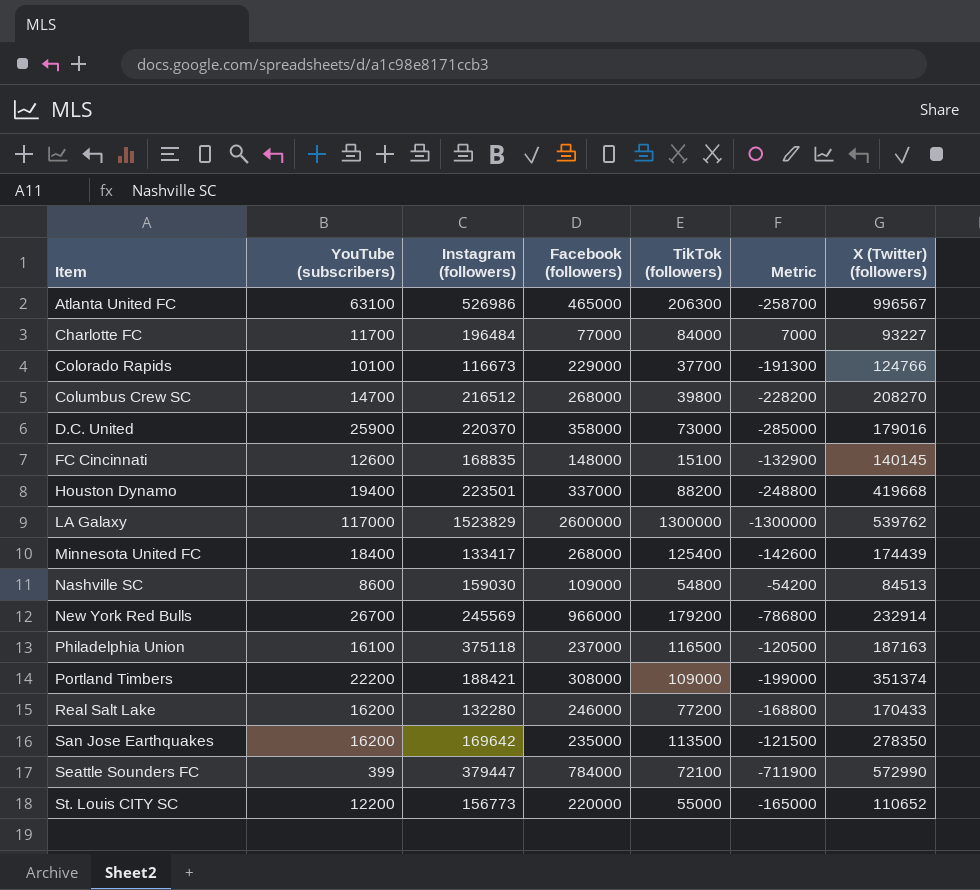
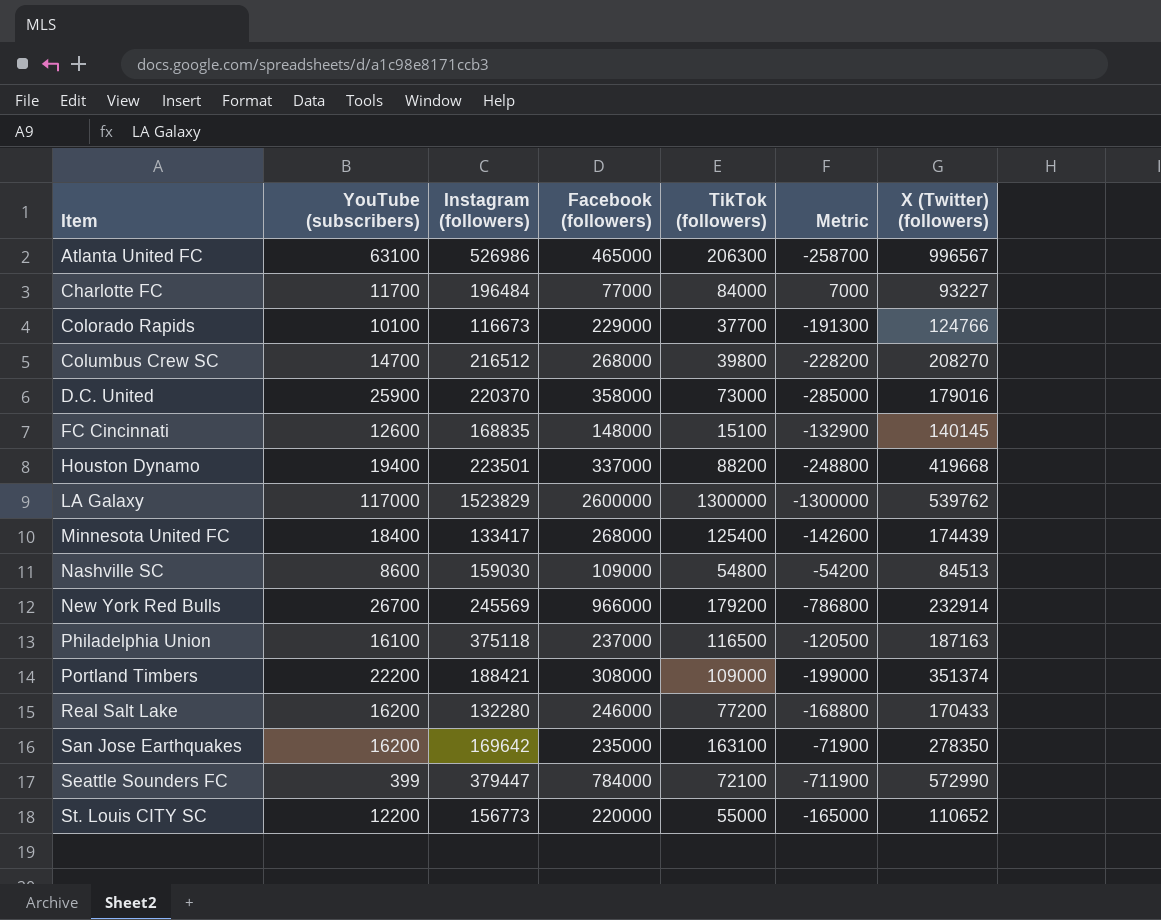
San Jose Earthquakes | TikTok (followers): 113500 -> 163100
San Jose Earthquakes | Metric: -121500 -> -71900

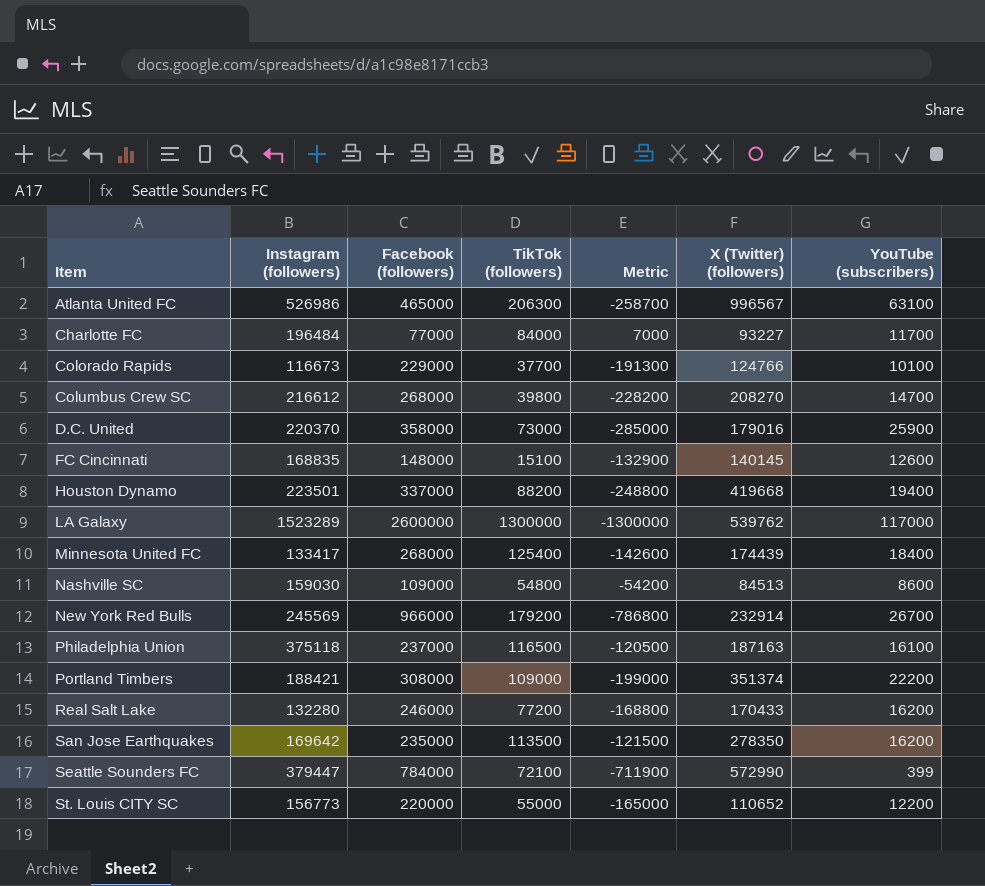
column YouTube (subscribers) | position: 2 -> 7
Columbus Crew SC | Instagram (followers): 216512 -> 216612
LA Galaxy | Instagram (followers): 1523829 -> 1523289
San Jose Earthquakes | TikTok (followers): 163100 -> 113500
San Jose Earthquakes | Metric: -71900 -> -121500

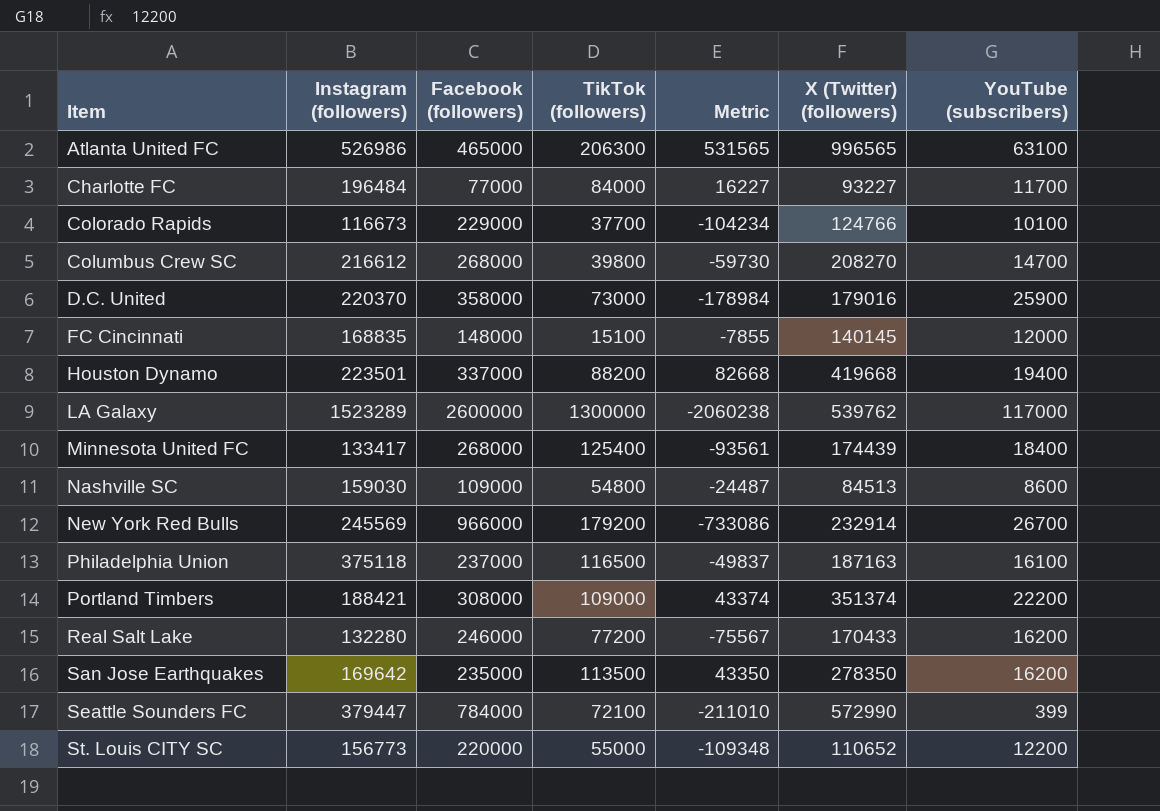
column Metric | formula: [TikTok (followers)] - [Facebook (followers)] -> [X (Twitter) (followers)] - [Facebook (followers)]
Atlanta United FC | X (Twitter) (followers): 996567 -> 996565
FC Cincinnati | YouTube (subscribers): 12600 -> 12000

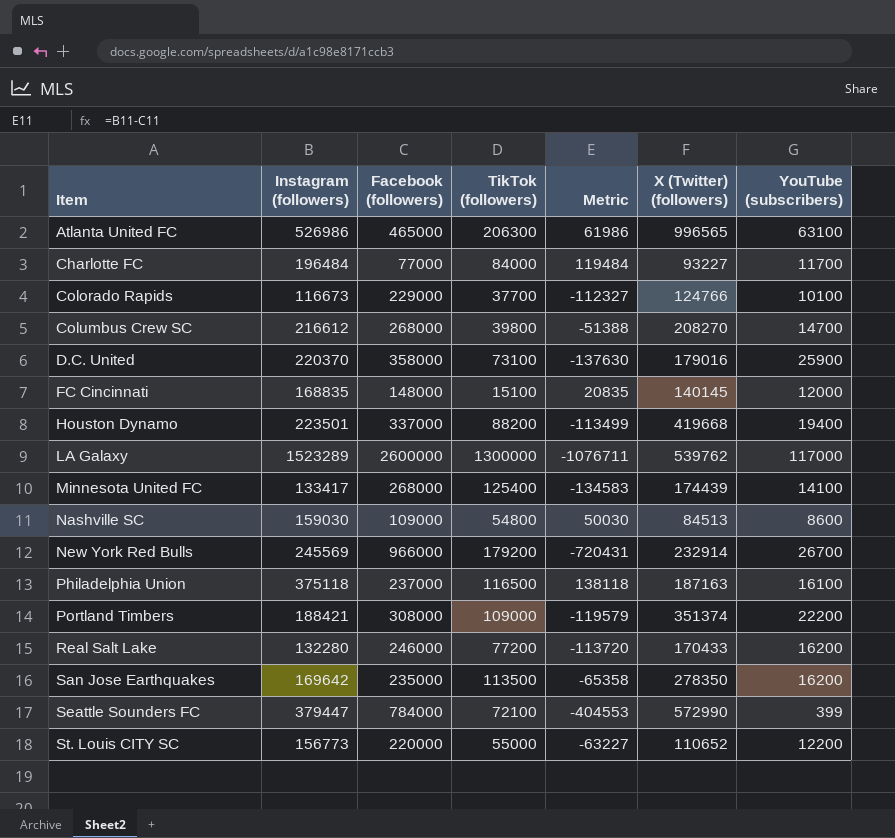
column Metric | formula: [X (Twitter) (followers)] - [Facebook (followers)] -> [Instagram (followers)] - [Facebook (followers)]
D.C. United | TikTok (followers): 73000 -> 73100
Minnesota United FC | YouTube (subscribers): 18400 -> 14100

